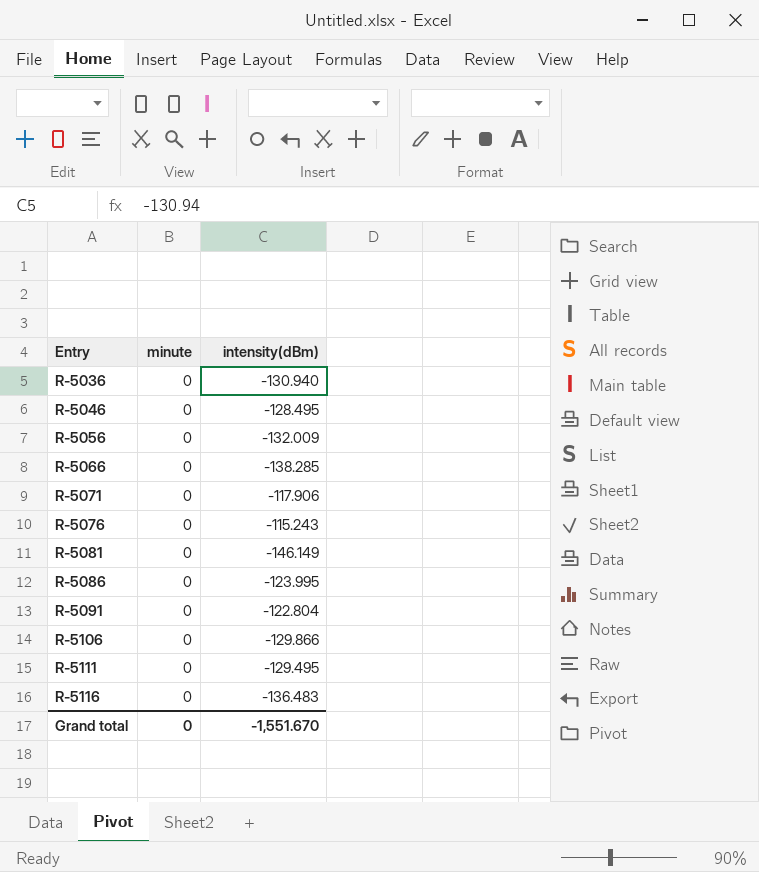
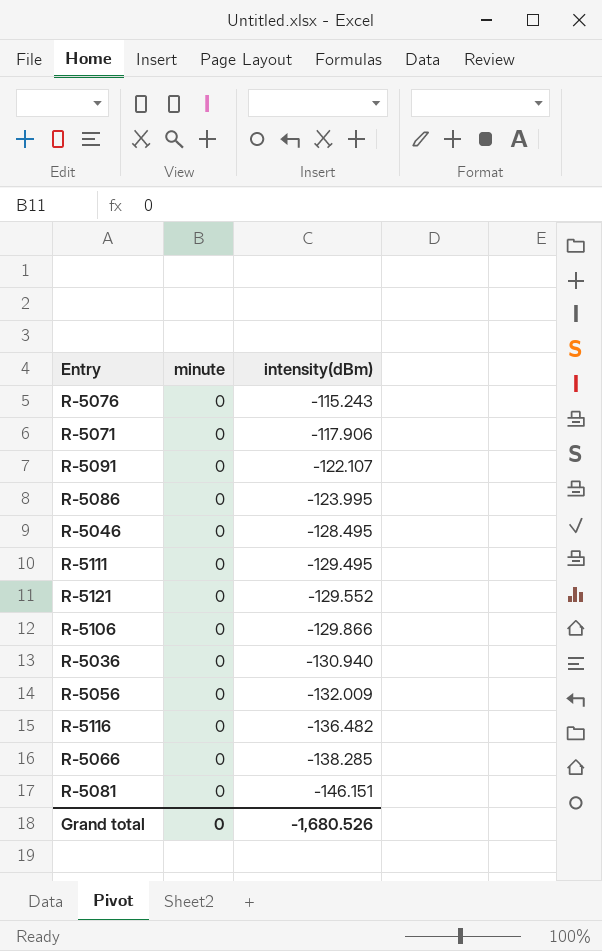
row order: Entry ascending -> intensity(dBm) descending
R-5091 | intensity(dBm): -122.804 -> -122.107
row R-5121: none -> 0 | -129.552
R-5116 | intensity(dBm): -136.483 -> -136.482
R-5081 | intensity(dBm): -146.149 -> -146.151
Grand total | intensity(dBm): -1,551.670 -> -1,680.526

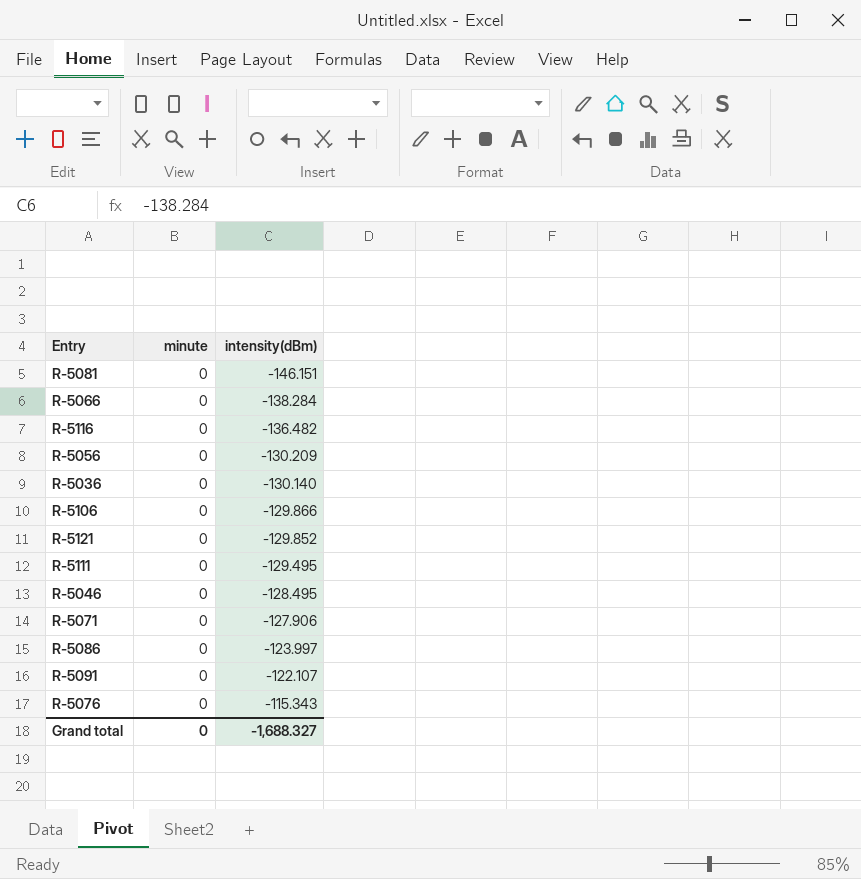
row order: intensity(dBm) descending -> intensity(dBm) ascending
R-5066 | intensity(dBm): -138.285 -> -138.284
R-5056 | intensity(dBm): -132.009 -> -130.209
R-5036 | intensity(dBm): -130.940 -> -130.140
R-5121 | intensity(dBm): -129.552 -> -129.852
R-5071 | intensity(dBm): -117.906 -> -127.906
R-5086 | intensity(dBm): -123.995 -> -123.997
R-5076 | intensity(dBm): -115.243 -> -115.343
Grand total | intensity(dBm): -1,680.526 -> -1,688.327

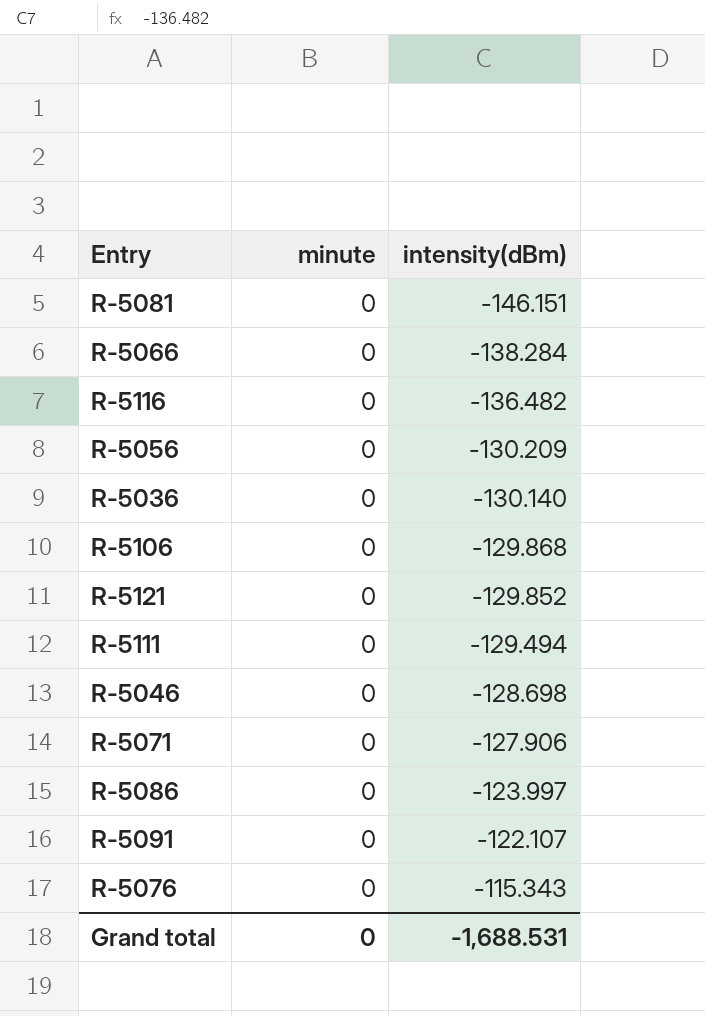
R-5106 | intensity(dBm): -129.866 -> -129.868
R-5111 | intensity(dBm): -129.495 -> -129.494
R-5046 | intensity(dBm): -128.495 -> -128.698
Grand total | intensity(dBm): -1,688.327 -> -1,688.531

